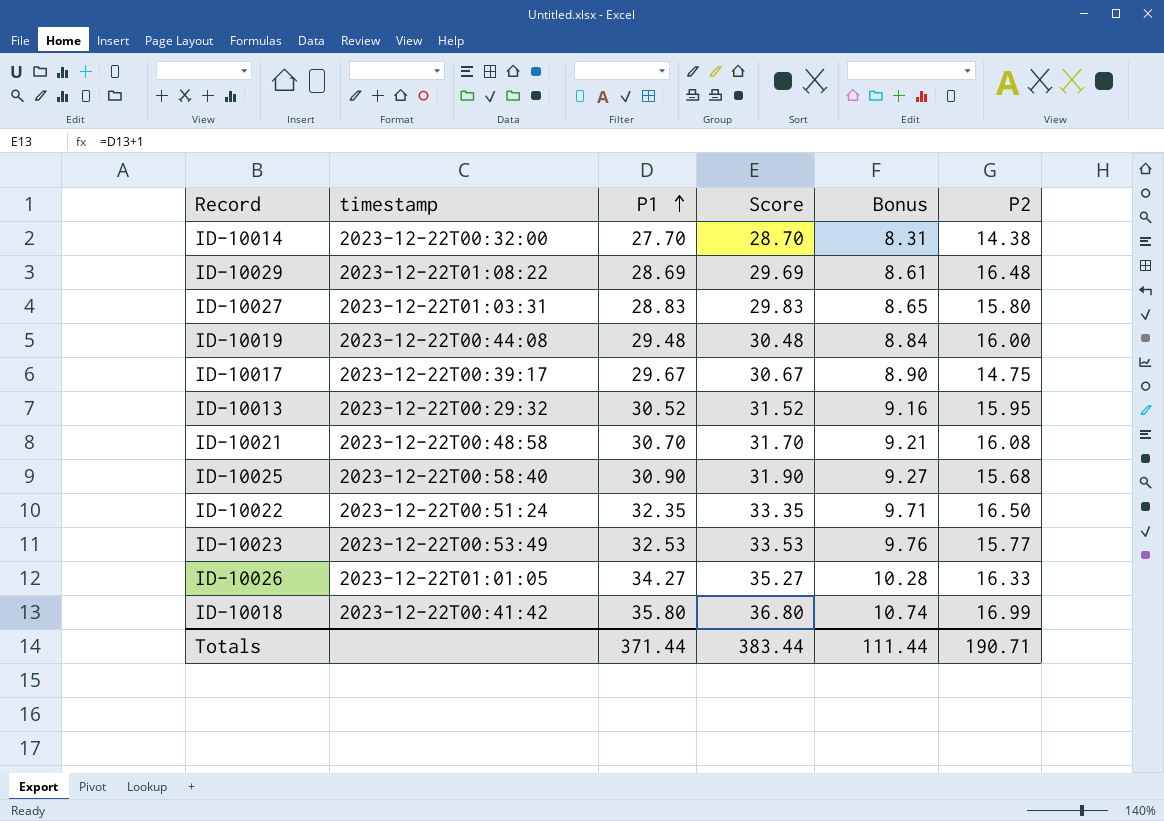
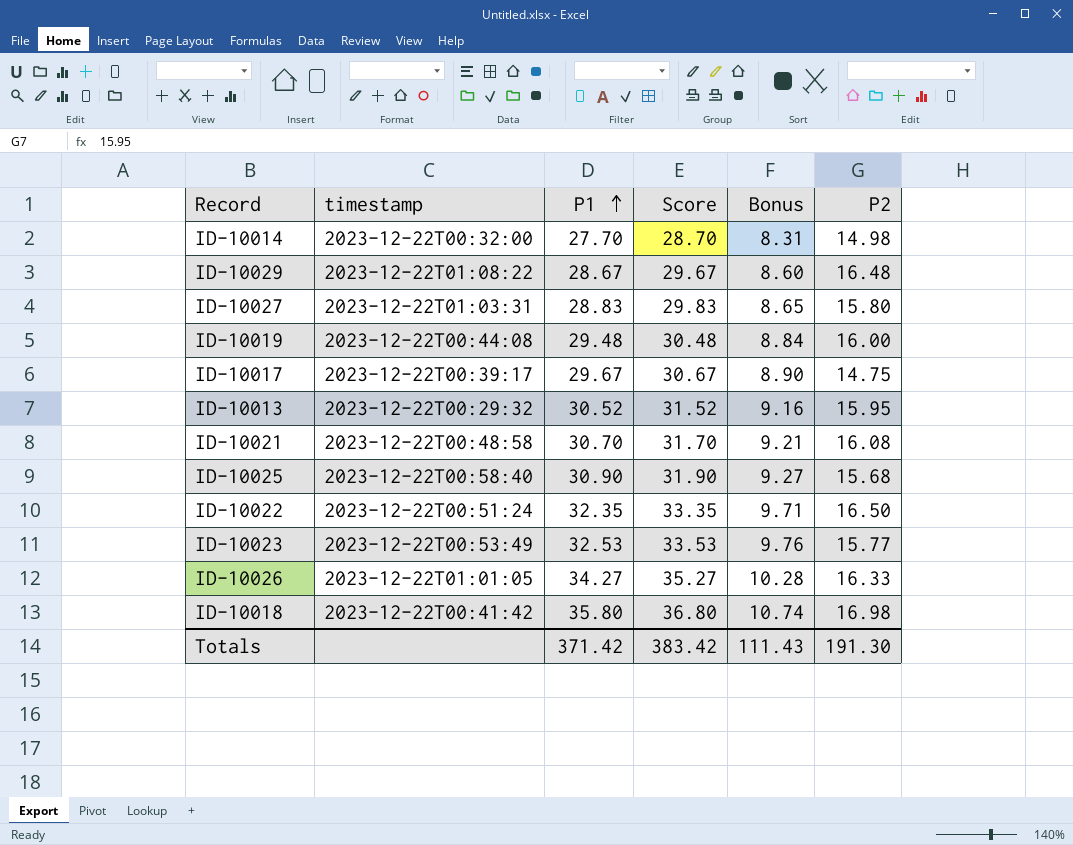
ID-10014 | P2: 14.38 -> 14.98
ID-10029 | P1: 28.69 -> 28.67
ID-10029 | Score: 29.69 -> 29.67
ID-10029 | Bonus: 8.61 -> 8.60
ID-10018 | P2: 16.99 -> 16.98
Totals | P1: 371.44 -> 371.42
Totals | Score: 383.44 -> 383.42
Totals | Bonus: 111.44 -> 111.43
Totals | P2: 190.71 -> 191.30

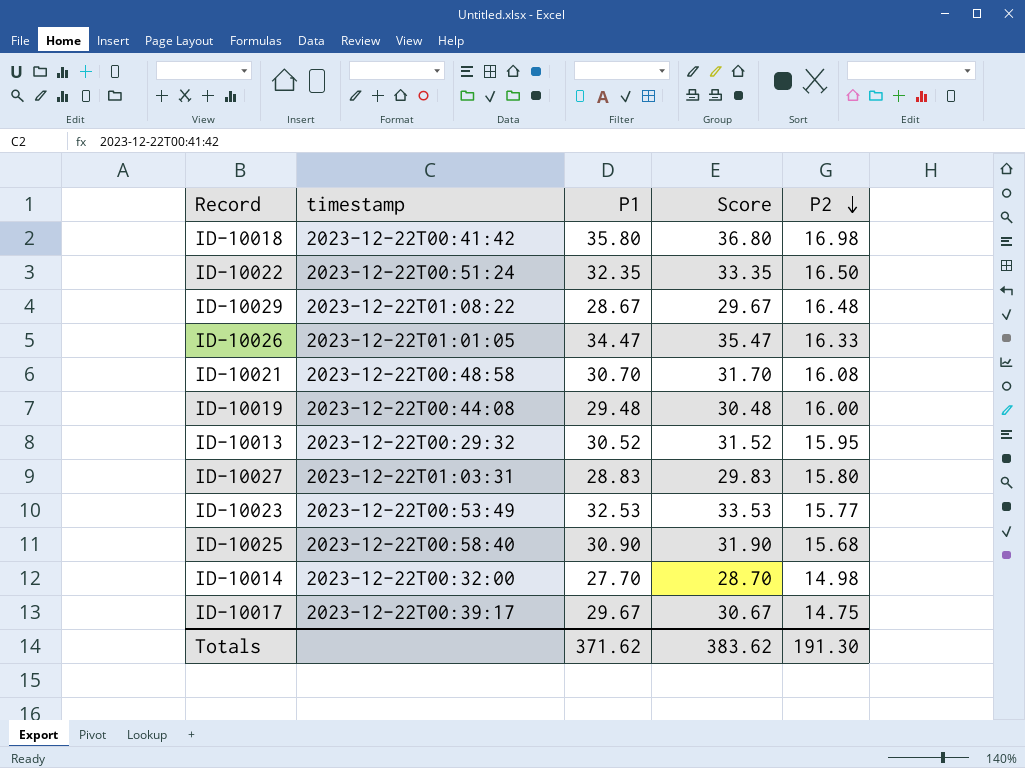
row order: P1 ascending -> P2 descending
column Bonus | formula: [P1] * 0.3 -> none
ID-10026 | P1: 34.27 -> 34.47
ID-10026 | Score: 35.27 -> 35.47
Totals | P1: 371.42 -> 371.62
Totals | Score: 383.42 -> 383.62

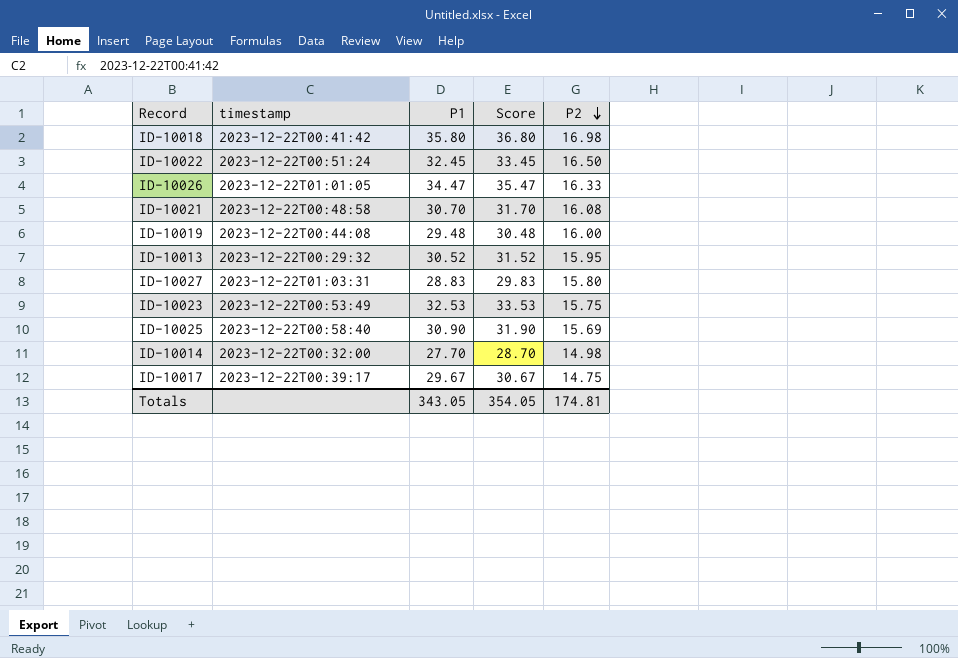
row ID-10029: 2023-12-22T01:08:22 | 28.67 | 29.67 | 16.48 -> none
ID-10022 | P1: 32.35 -> 32.45
ID-10022 | Score: 33.35 -> 33.45
ID-10023 | P2: 15.77 -> 15.75
ID-10025 | P2: 15.68 -> 15.69
Totals | P1: 371.62 -> 343.05
Totals | Score: 383.62 -> 354.05
Totals | P2: 191.30 -> 174.81

